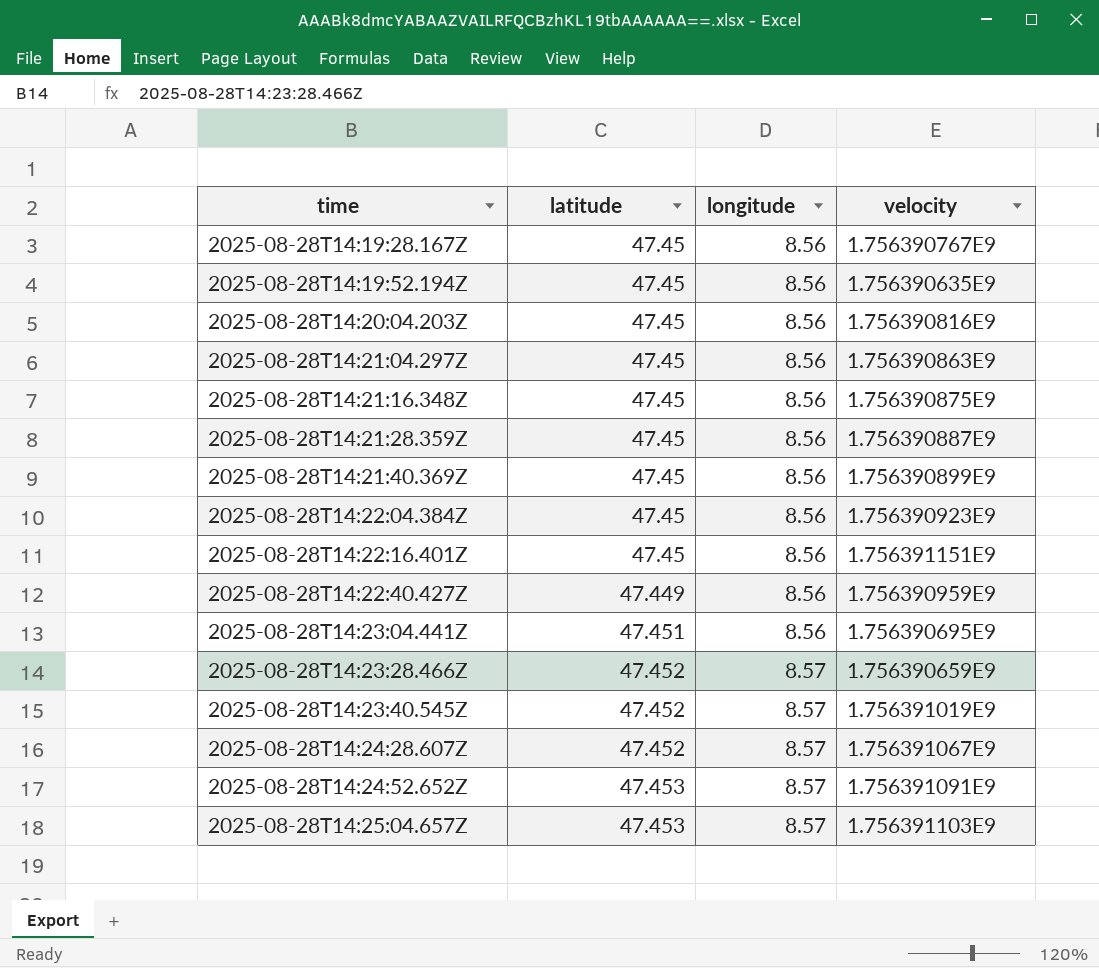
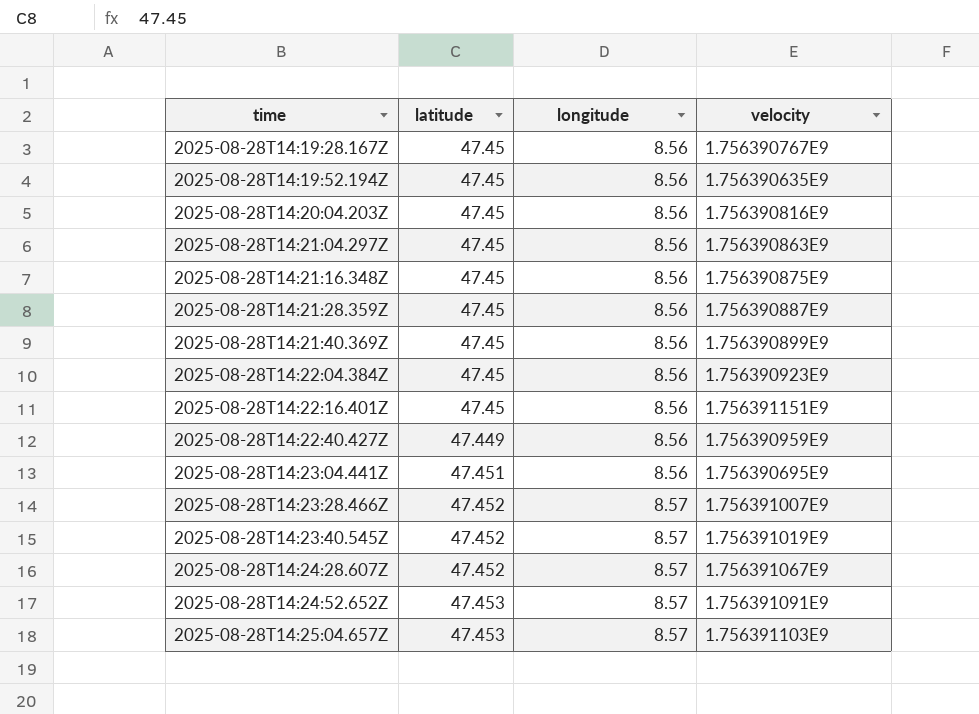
2025-08-28T14:23:28.466Z | velocity: 1.756390659E9 -> 1.756391007E9

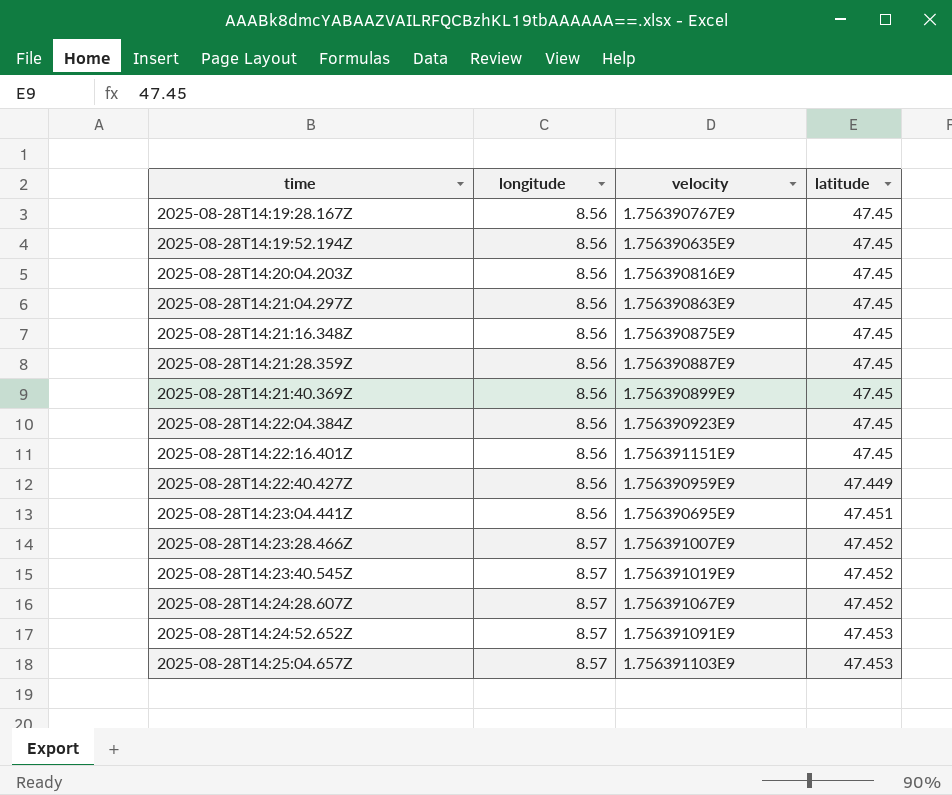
column latitude | position: 2 -> 4

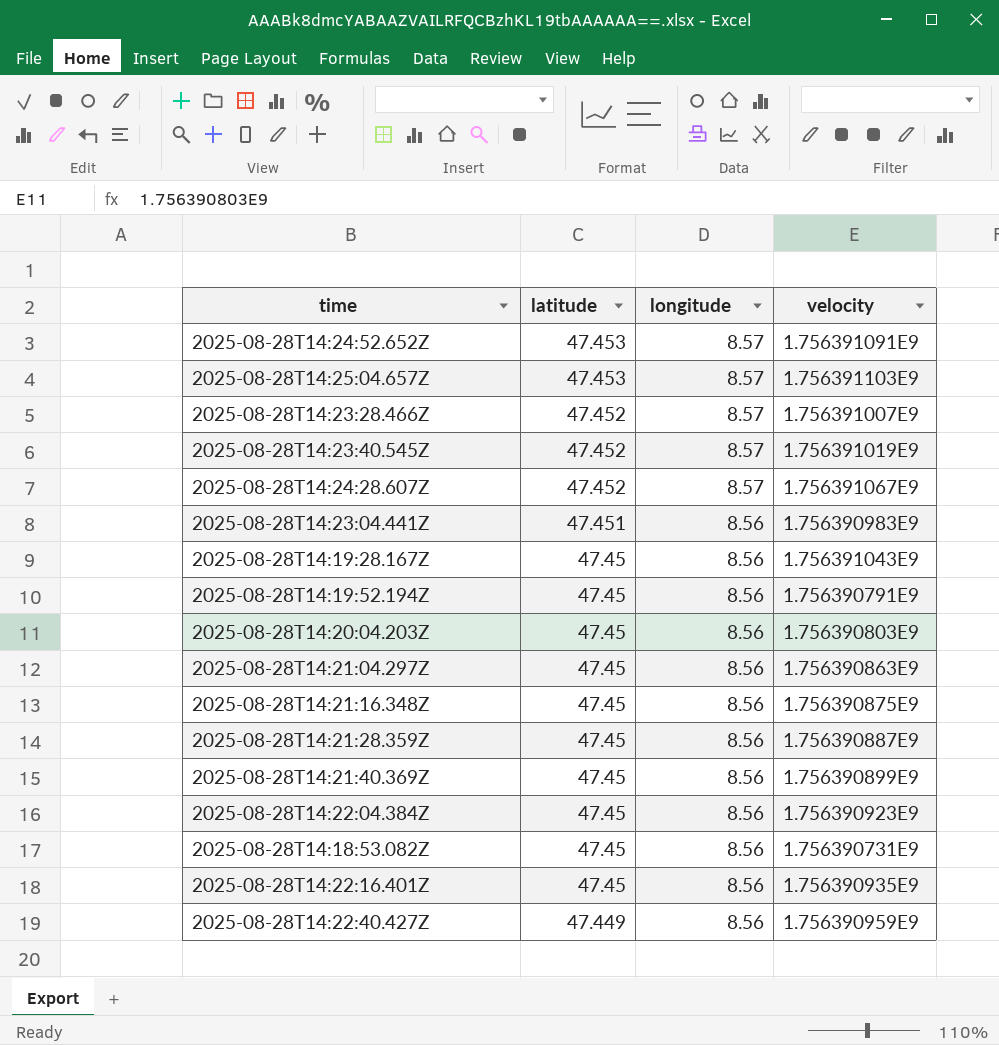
row order: time ascending -> latitude descending
column latitude | position: 4 -> 2
2025-08-28T14:23:04.441Z | velocity: 1.756390695E9 -> 1.756390983E9
2025-08-28T14:19:28.167Z | velocity: 1.756390767E9 -> 1.756391043E9
2025-08-28T14:19:52.194Z | velocity: 1.756390635E9 -> 1.756390791E9
2025-08-28T14:20:04.203Z | velocity: 1.756390816E9 -> 1.756390803E9
row 2025-08-28T14:18:53.082Z: none -> 47.45 | 8.56 | 1.756390731E9
2025-08-28T14:22:16.401Z | velocity: 1.756391151E9 -> 1.756390935E9

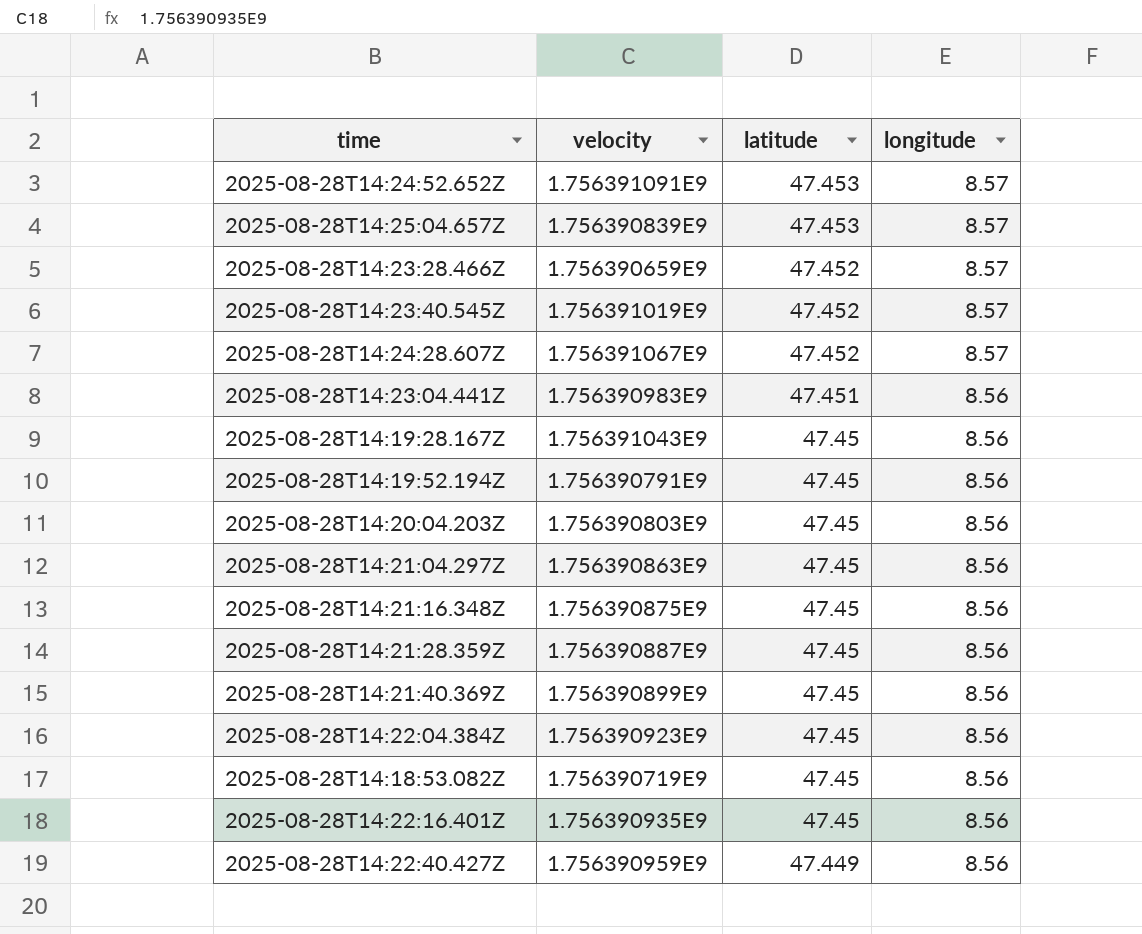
column velocity | position: 4 -> 2
2025-08-28T14:25:04.657Z | velocity: 1.756391103E9 -> 1.756390839E9
2025-08-28T14:23:28.466Z | velocity: 1.756391007E9 -> 1.756390659E9
2025-08-28T14:18:53.082Z | velocity: 1.756390731E9 -> 1.756390719E9

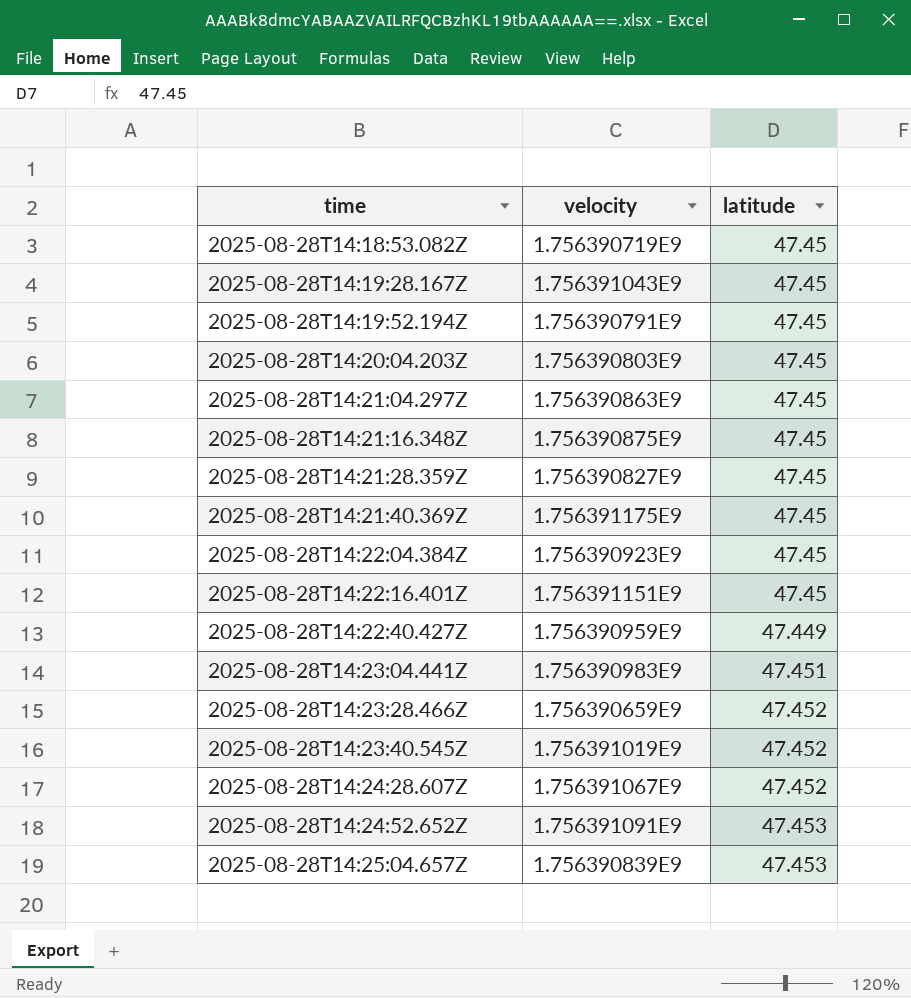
row order: latitude descending -> time ascending
column longitude | position: 4 -> none
2025-08-28T14:21:28.359Z | velocity: 1.756390887E9 -> 1.756390827E9
2025-08-28T14:21:40.369Z | velocity: 1.756390899E9 -> 1.756391175E9
2025-08-28T14:22:16.401Z | velocity: 1.756390935E9 -> 1.756391151E9

